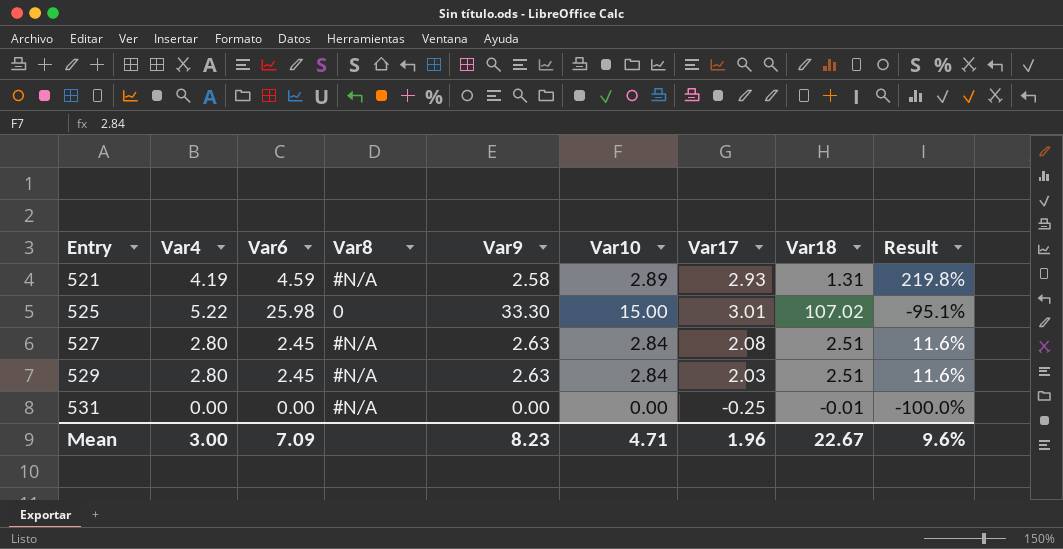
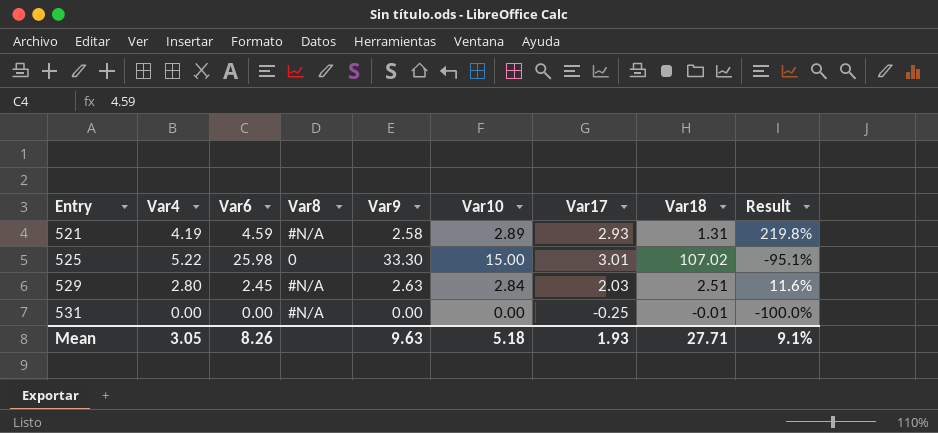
row 527: 2.80 | 2.45 | #N/A | 2.63 | 2.84 | 2.08 | 2.51 | 11.6% -> none
Mean | Var4: 3.00 -> 3.05
Mean | Var6: 7.09 -> 8.26
Mean | Var9: 8.23 -> 9.63
Mean | Var10: 4.71 -> 5.18
Mean | Var17: 1.96 -> 1.93
Mean | Var18: 22.67 -> 27.71
Mean | Result: 9.6% -> 9.1%

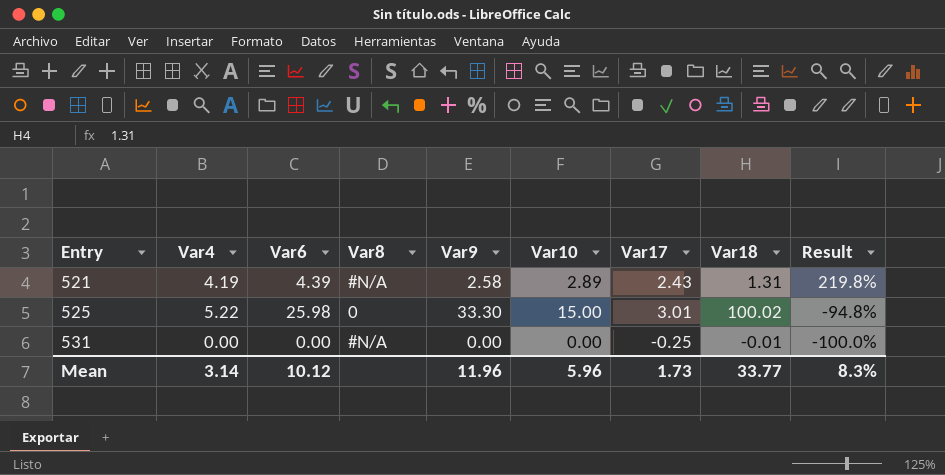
row 529: 2.80 | 2.45 | #N/A | 2.63 | 2.84 | 2.03 | 2.51 | 11.6% -> none
521 | Var6: 4.59 -> 4.39
521 | Var17: 2.93 -> 2.43
525 | Var18: 107.02 -> 100.02
525 | Result: -95.1% -> -94.8%
Mean | Var4: 3.05 -> 3.14
Mean | Var6: 8.26 -> 10.12
Mean | Var9: 9.63 -> 11.96
Mean | Var10: 5.18 -> 5.96
Mean | Var17: 1.93 -> 1.73
Mean | Var18: 27.71 -> 33.77
Mean | Result: 9.1% -> 8.3%

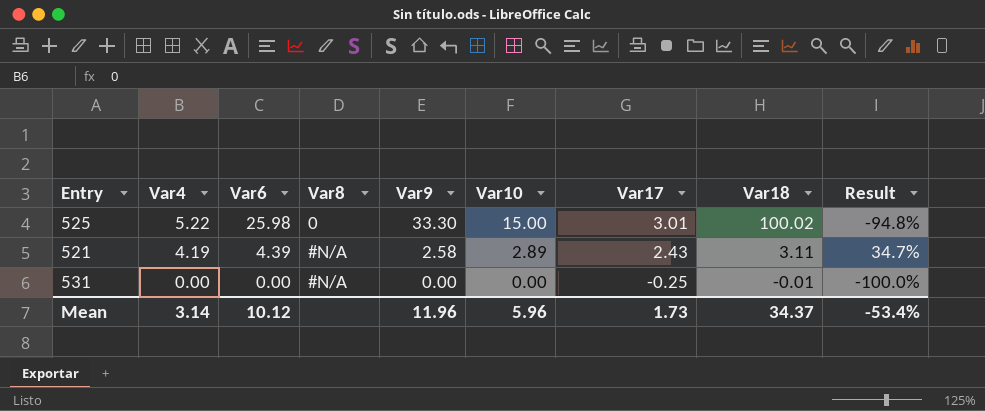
row order: Entry ascending -> Var4 descending
521 | Var18: 1.31 -> 3.11
521 | Result: 219.8% -> 34.7%
Mean | Var18: 33.77 -> 34.37
Mean | Result: 8.3% -> -53.4%

